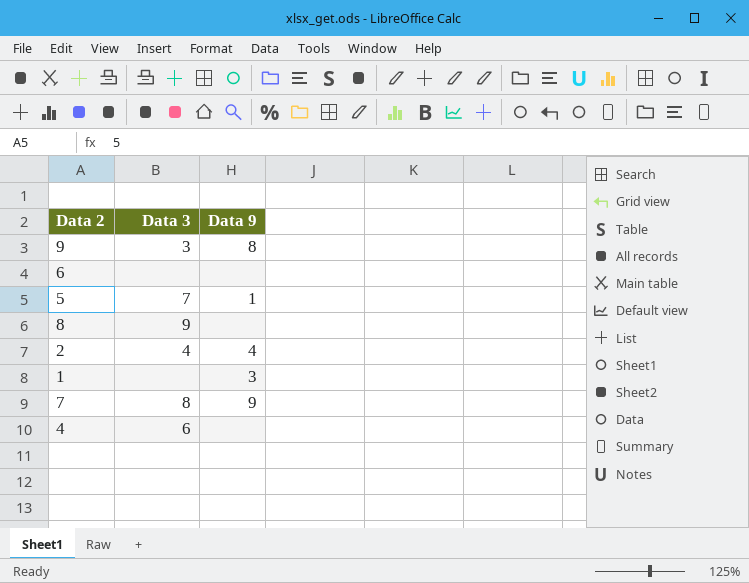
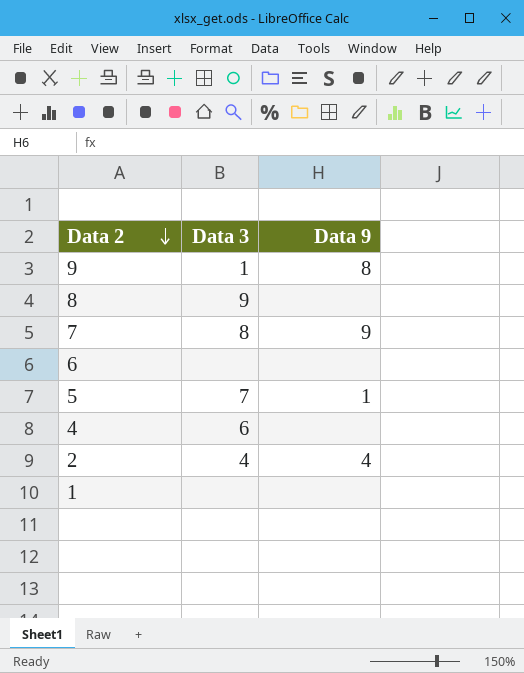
row order: none -> Data 2 descending
9 | Data 3: 3 -> 1
1 | Data 9: 3 -> none

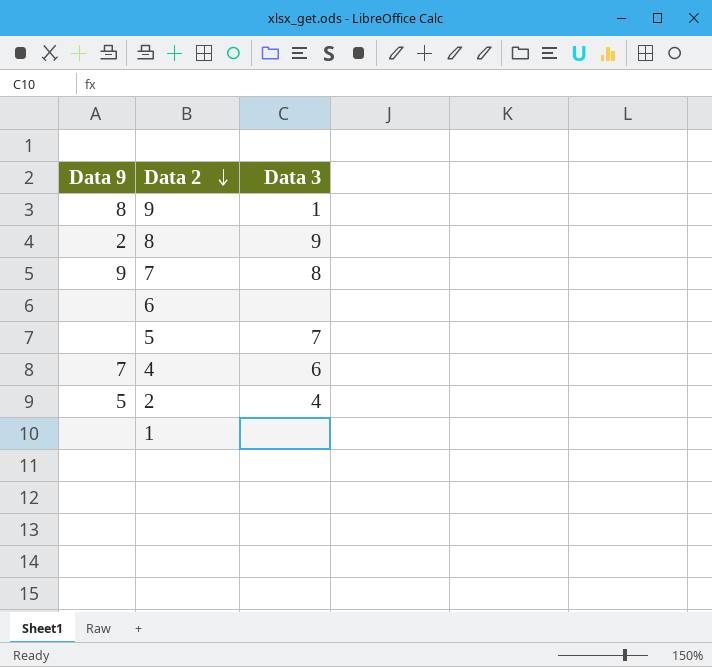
column Data 9 | position: 3 -> 1
8 | Data 9: none -> 2
5 | Data 9: 1 -> none
4 | Data 9: none -> 7
2 | Data 9: 4 -> 5

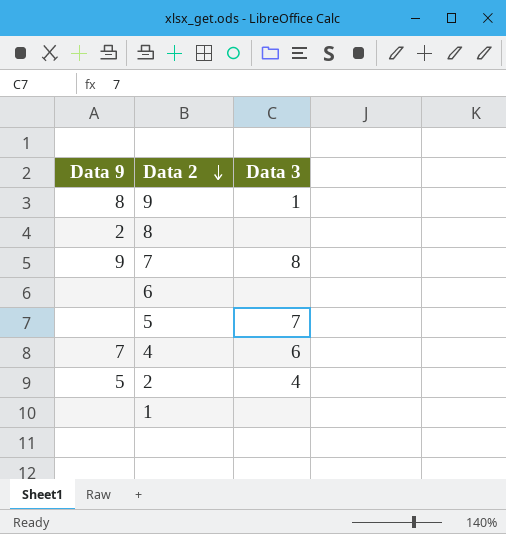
8 | Data 3: 9 -> none

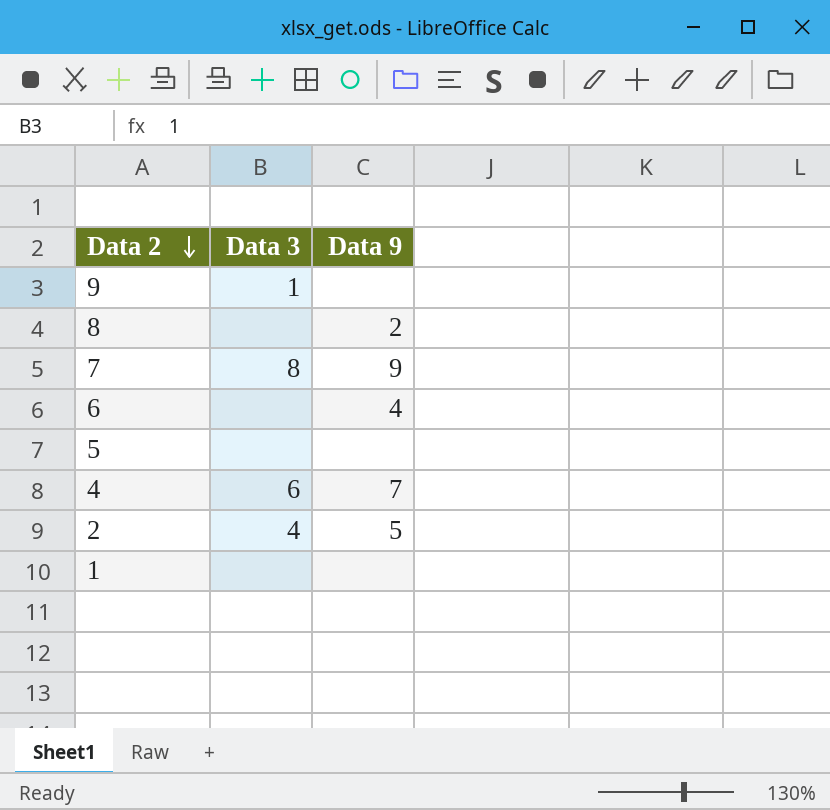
column Data 9 | position: 1 -> 3
9 | Data 9: 8 -> none
6 | Data 9: none -> 4
5 | Data 3: 7 -> none

